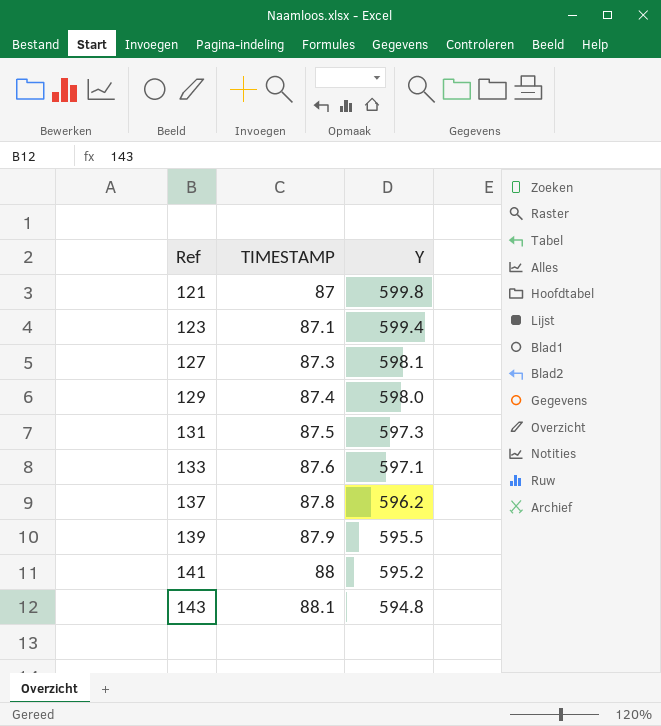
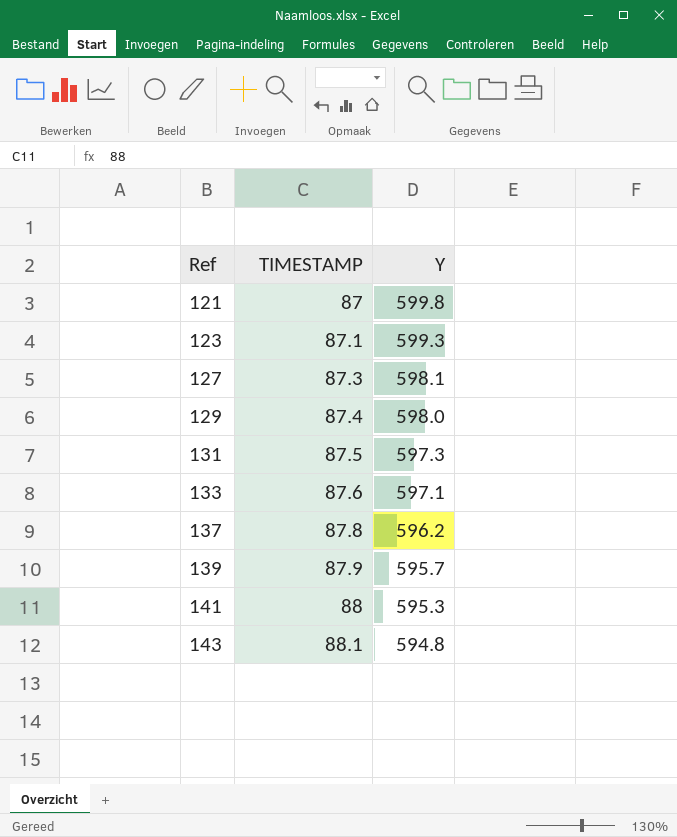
123 | Y: 599.4 -> 599.3
139 | Y: 595.5 -> 595.7
141 | Y: 595.2 -> 595.3

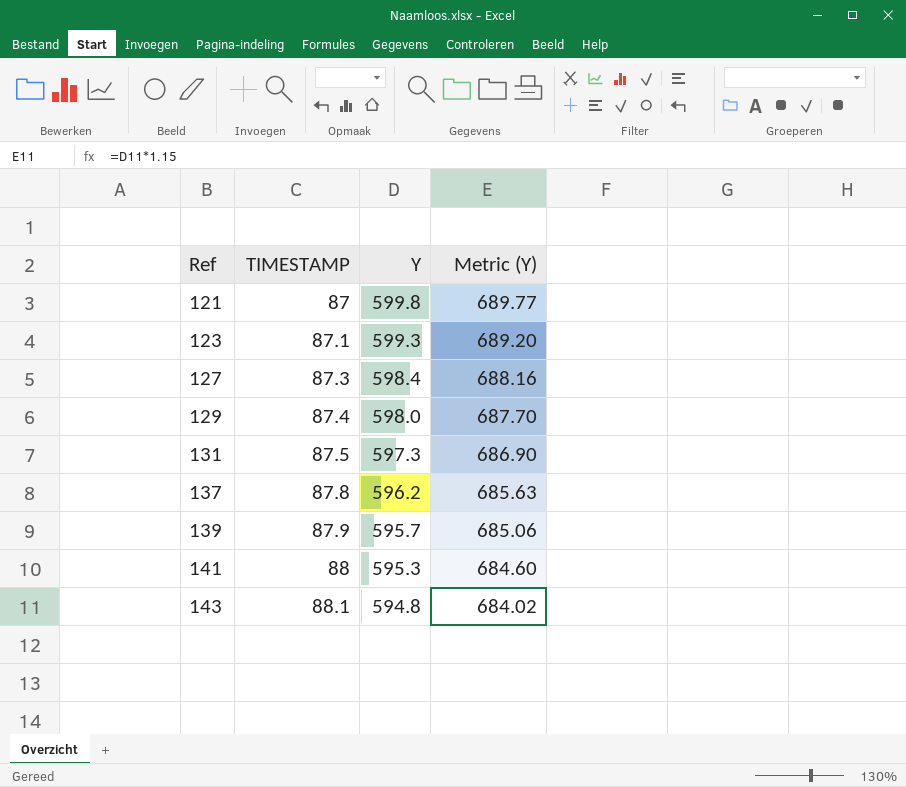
column Metric (Y) | formula: none -> [Y] * 1.15
row 133: 87.6 | 597.1 -> none
127 | Y: 598.1 -> 598.4

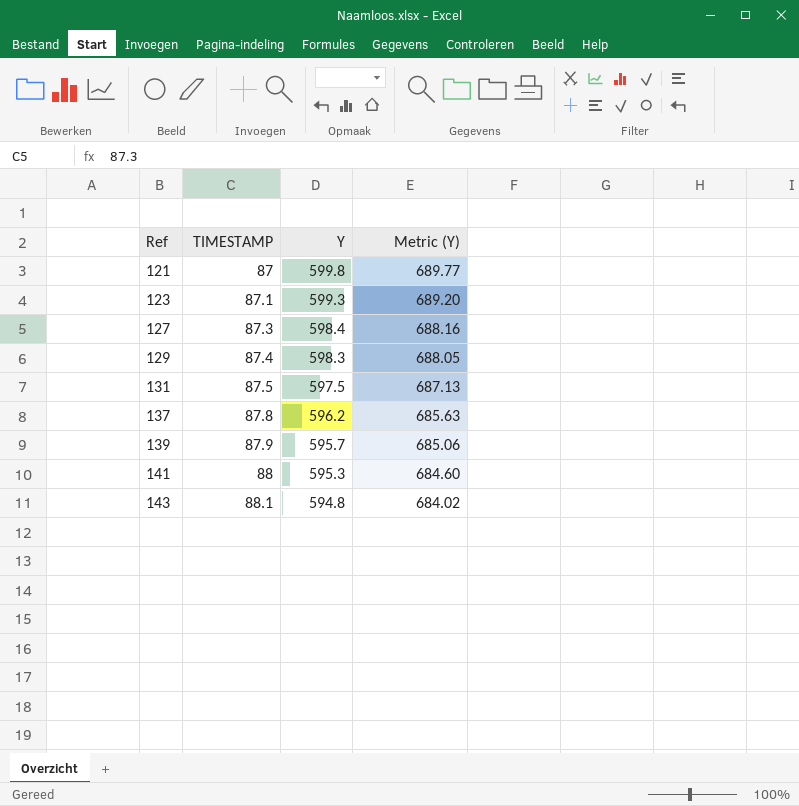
129 | Y: 598.0 -> 598.3
129 | Metric (Y): 687.70 -> 688.05
131 | Y: 597.3 -> 597.5
131 | Metric (Y): 686.90 -> 687.13

